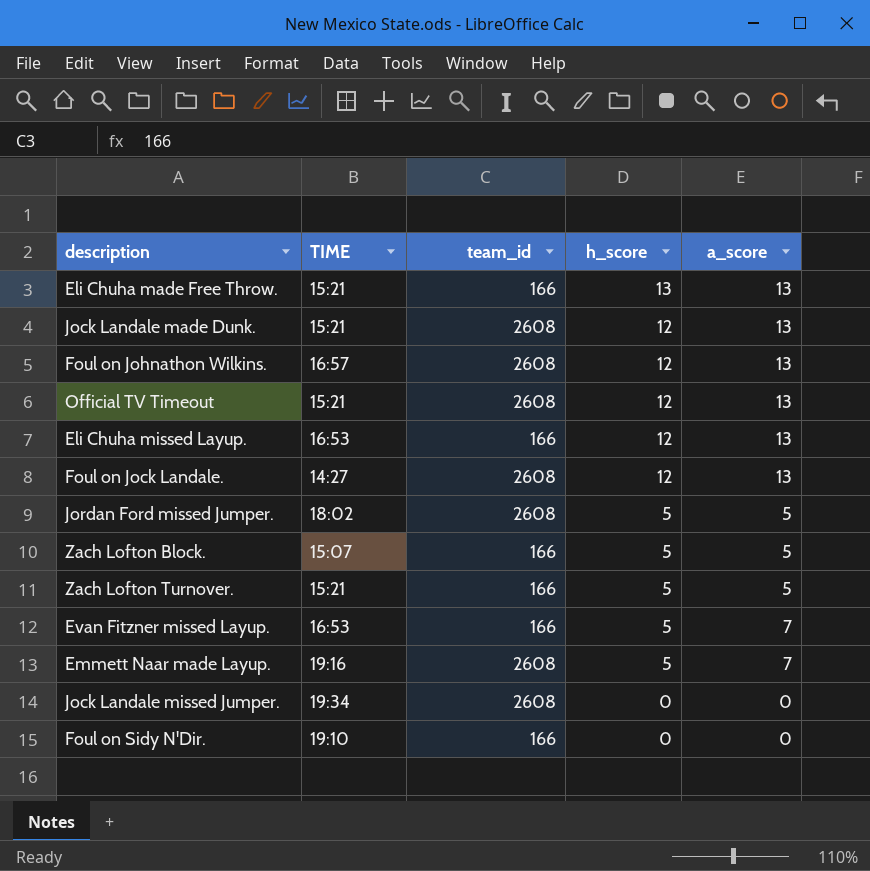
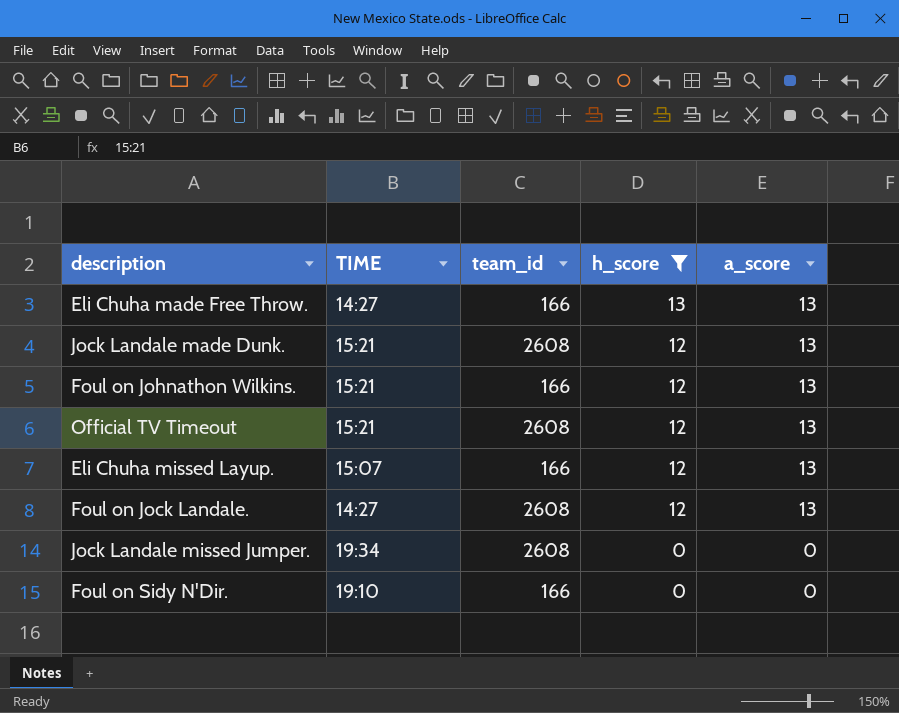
filter: none -> h_score != 5
Eli Chuha made Free Throw. | TIME: 15:21 -> 14:27
Foul on Johnathon Wilkins. | TIME: 16:57 -> 15:21
Foul on Johnathon Wilkins. | team_id: 2608 -> 166
Eli Chuha missed Layup. | TIME: 16:53 -> 15:07

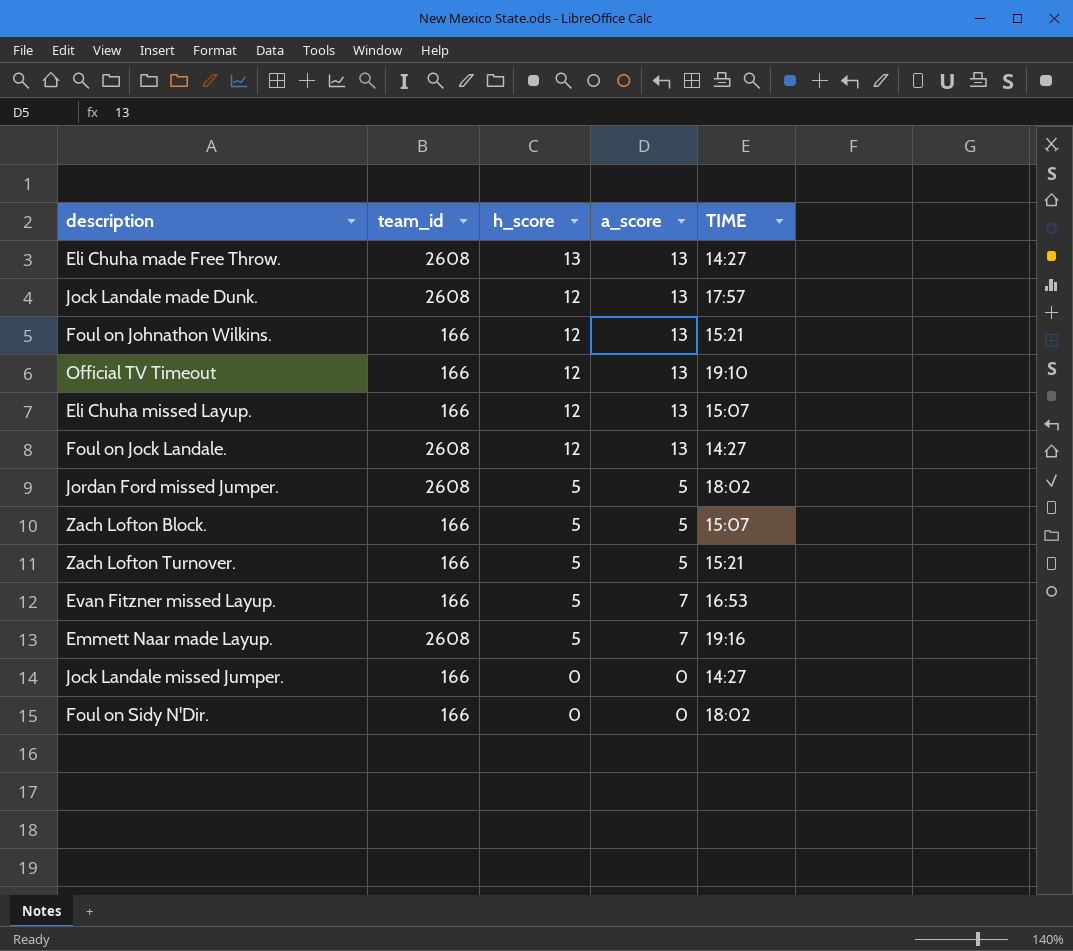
filter: h_score != 5 -> none
column TIME | position: 2 -> 5
Eli Chuha made Free Throw. | team_id: 166 -> 2608
Jock Landale made Dunk. | TIME: 15:21 -> 17:57
Official TV Timeout | team_id: 2608 -> 166
Official TV Timeout | TIME: 15:21 -> 19:10
Jock Landale missed Jumper. | team_id: 2608 -> 166
Jock Landale missed Jumper. | TIME: 19:34 -> 14:27
Foul on Sidy N'Dir. | TIME: 19:10 -> 18:02

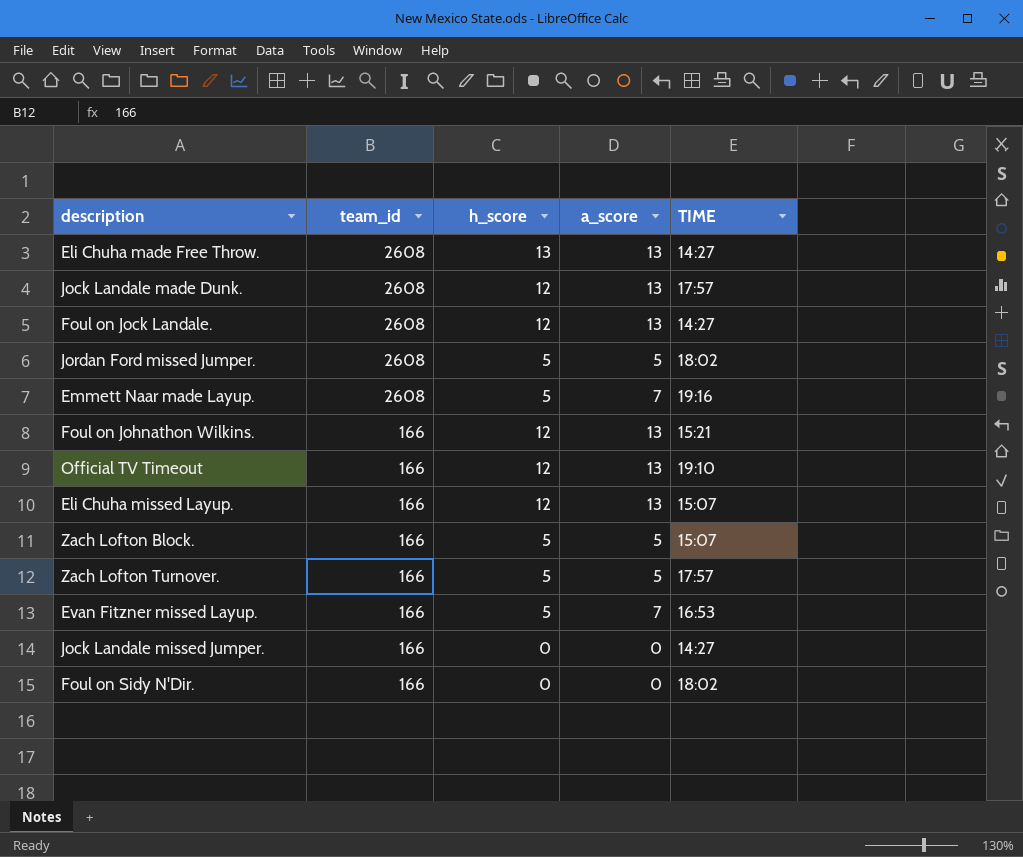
row order: h_score descending -> team_id descending
Zach Lofton Turnover. | TIME: 15:21 -> 17:57

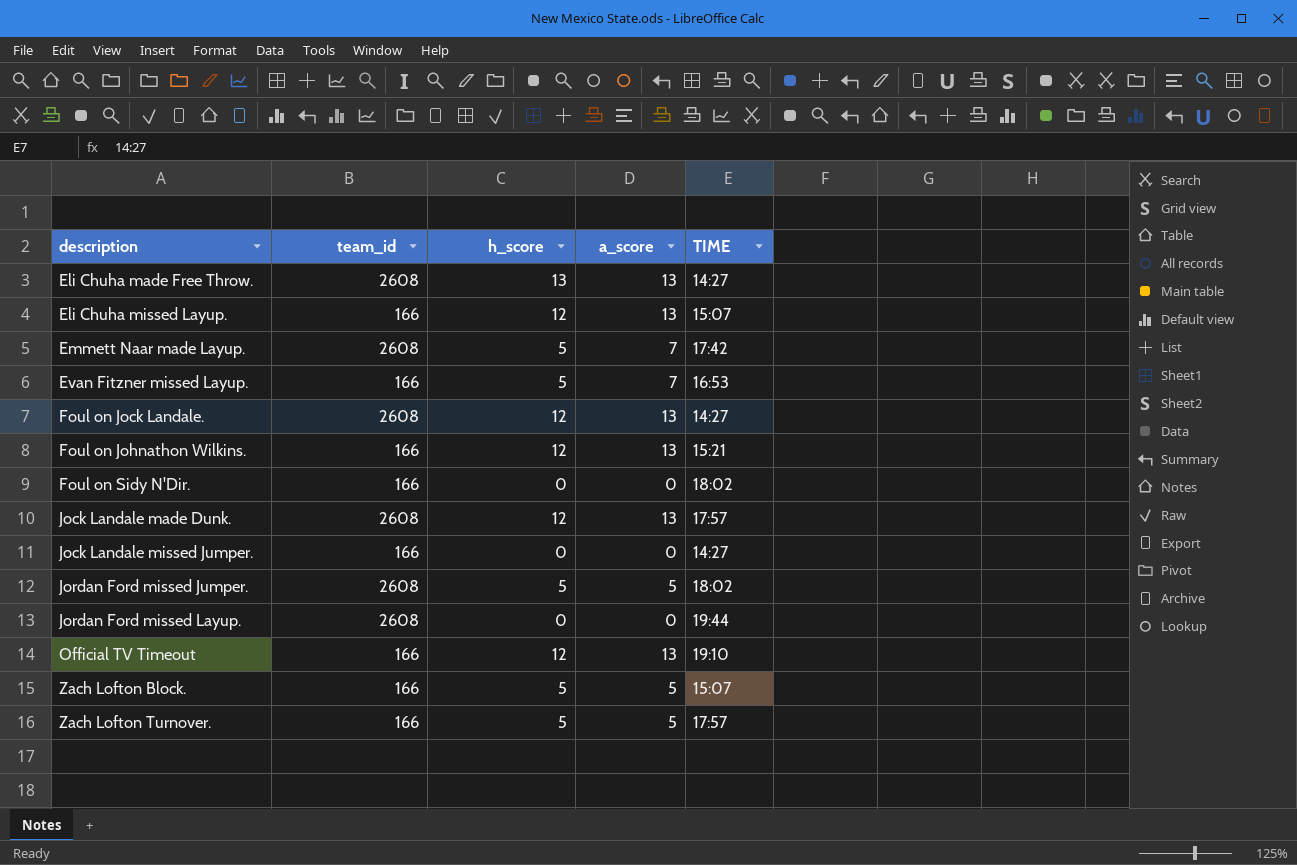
row order: team_id descending -> description ascending
Emmett Naar made Layup. | TIME: 19:16 -> 17:42
row Jordan Ford missed Layup.: none -> 2608 | 0 | 0 | 19:44

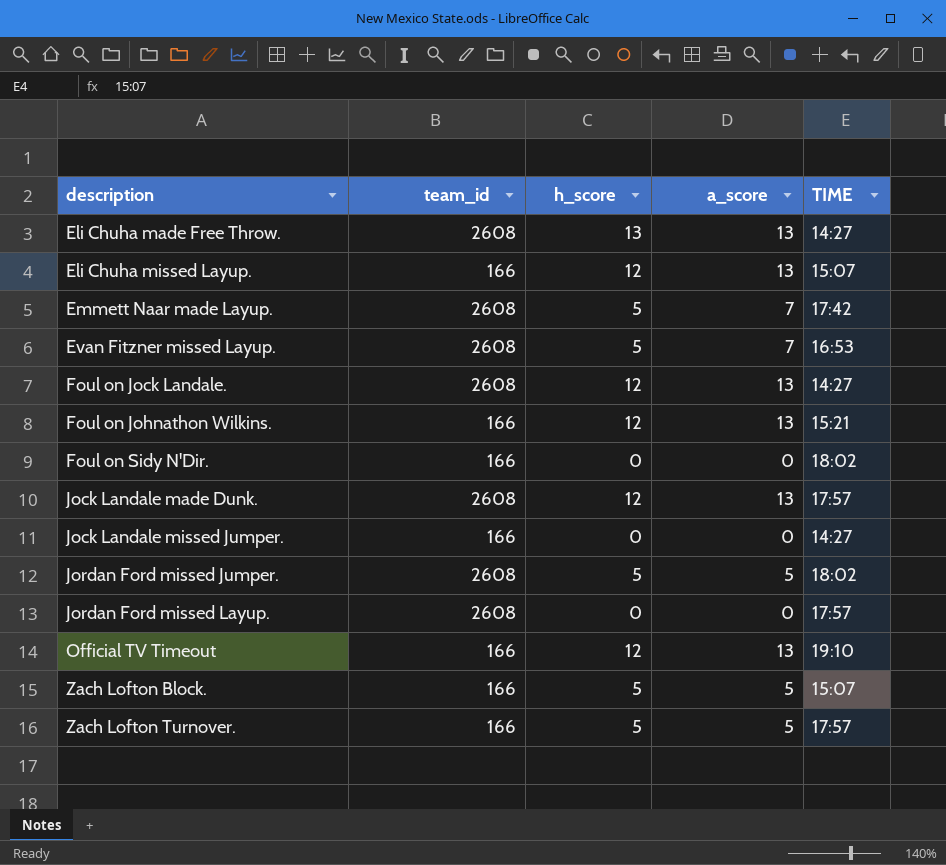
Evan Fitzner missed Layup. | team_id: 166 -> 2608
Jordan Ford missed Layup. | TIME: 19:44 -> 17:57

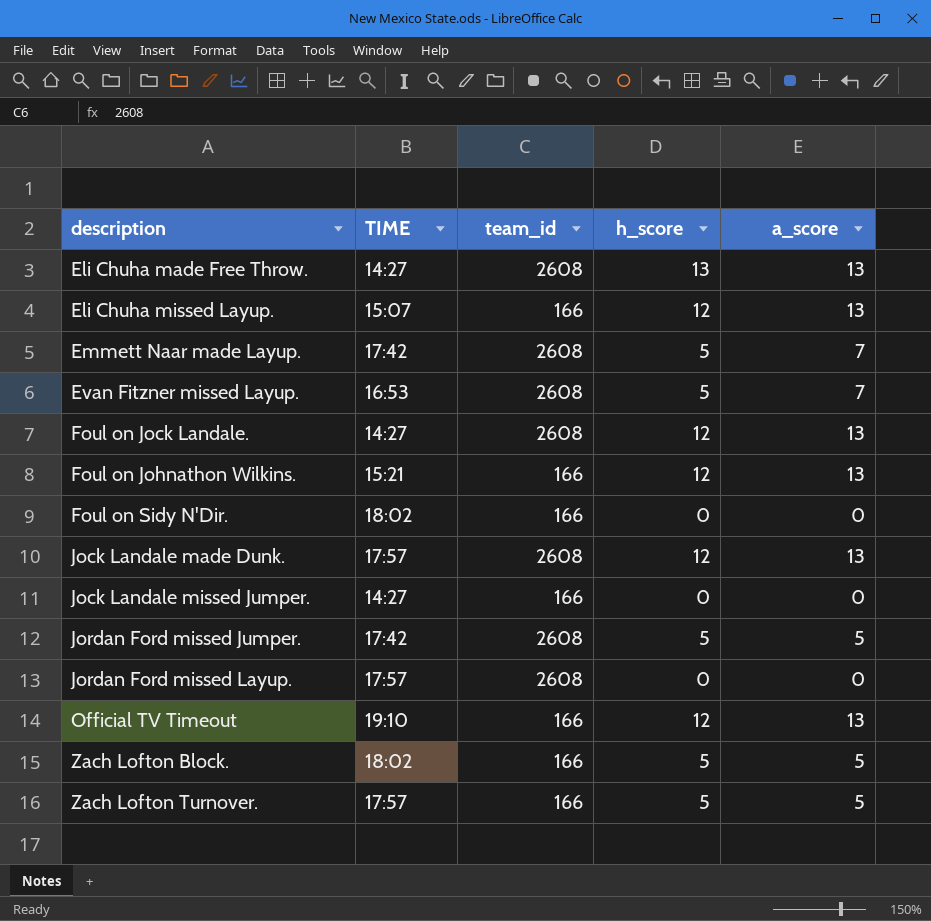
column TIME | position: 5 -> 2
Jordan Ford missed Jumper. | TIME: 18:02 -> 17:42
Zach Lofton Block. | TIME: 15:07 -> 18:02

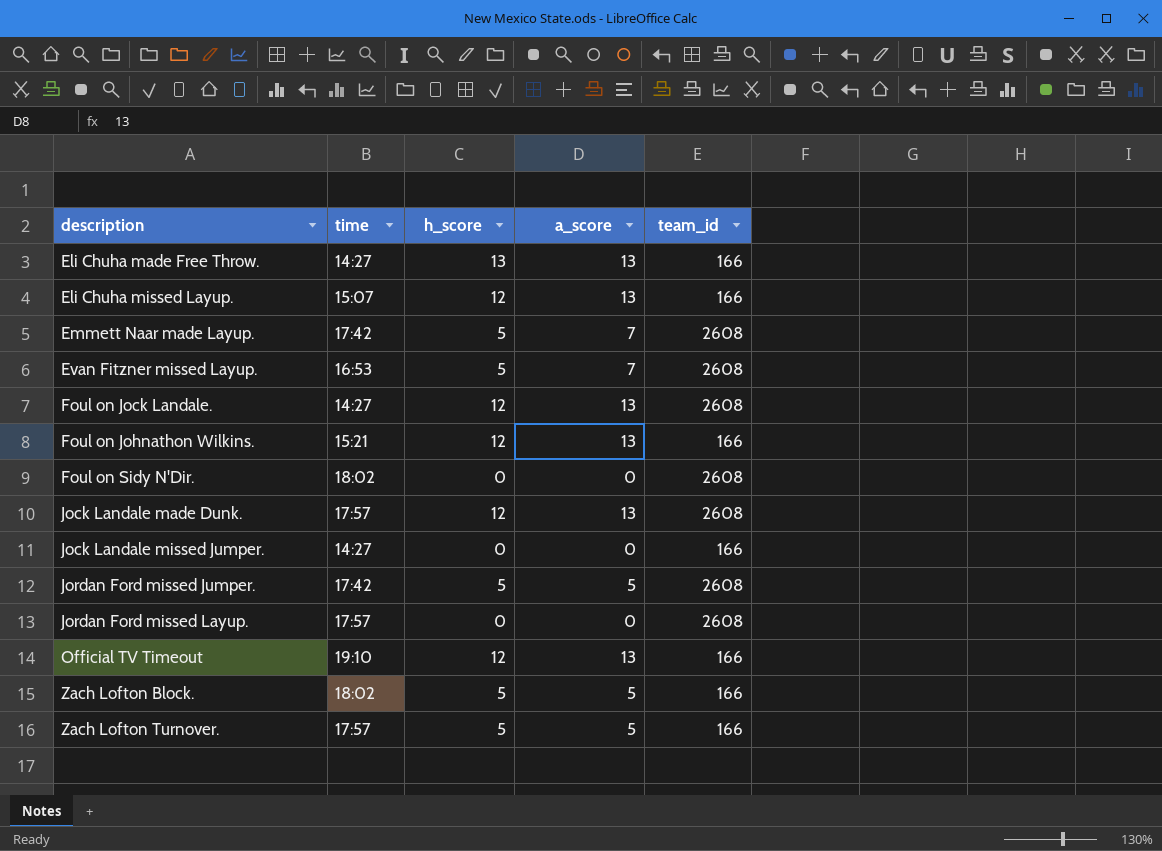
column name: TIME -> time
column team_id | position: 3 -> 5
Eli Chuha made Free Throw. | team_id: 2608 -> 166
Foul on Sidy N'Dir. | team_id: 166 -> 2608

